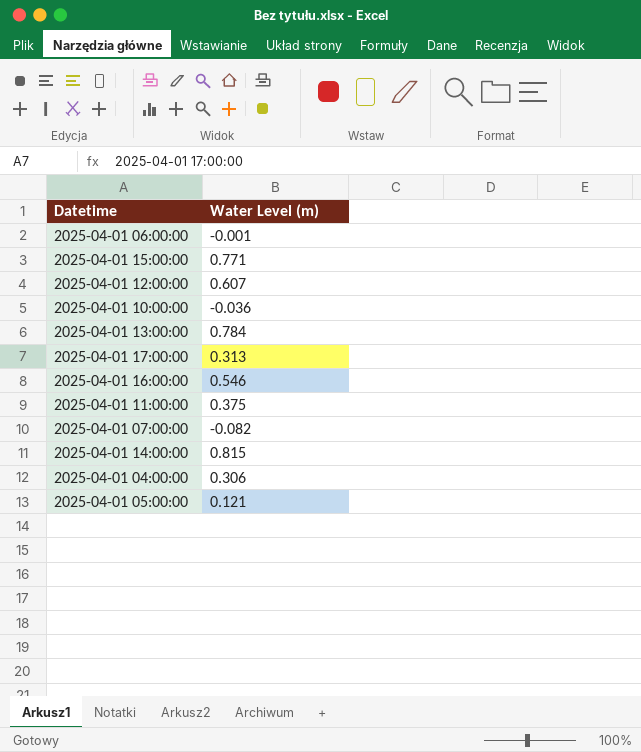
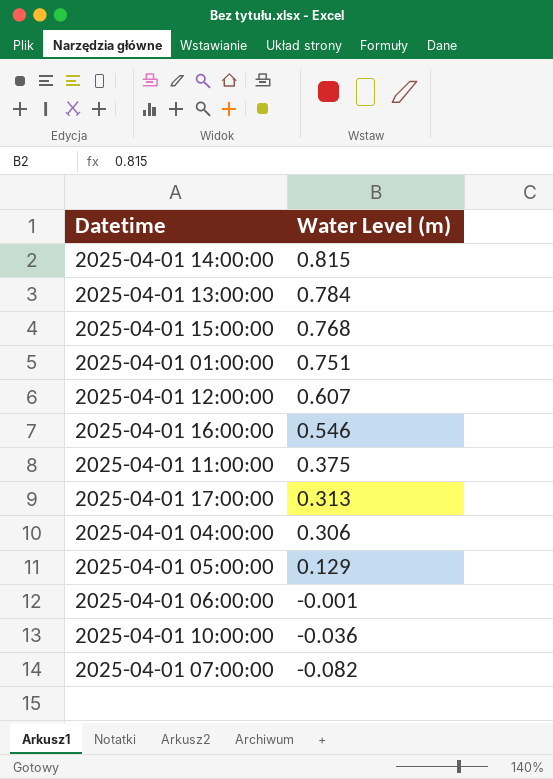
row order: none -> Water Level (m) descending
2025-04-01 15:00:00 | Water Level (m): 0.771 -> 0.768
row 2025-04-01 01:00:00: none -> 0.751
2025-04-01 05:00:00 | Water Level (m): 0.121 -> 0.129

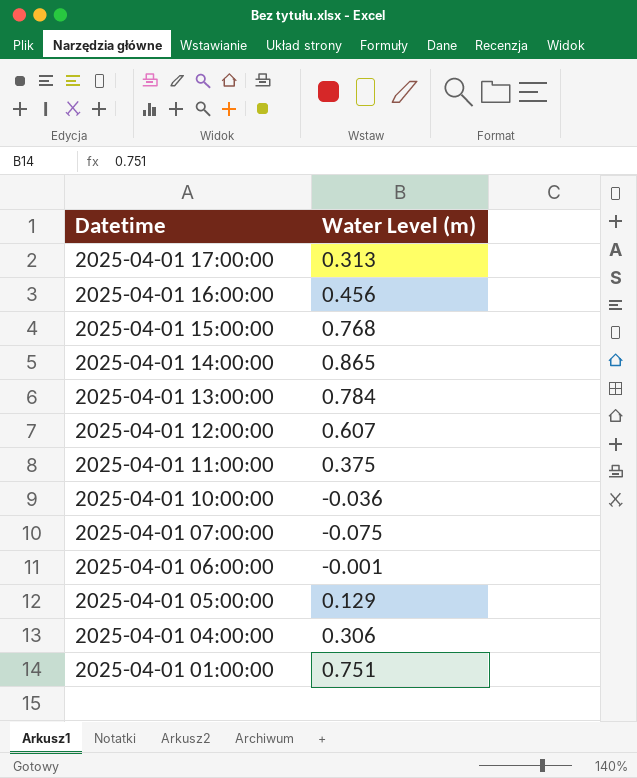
row order: Water Level (m) descending -> Datetime descending
2025-04-01 16:00:00 | Water Level (m): 0.546 -> 0.456
2025-04-01 14:00:00 | Water Level (m): 0.815 -> 0.865
2025-04-01 07:00:00 | Water Level (m): -0.082 -> -0.075

